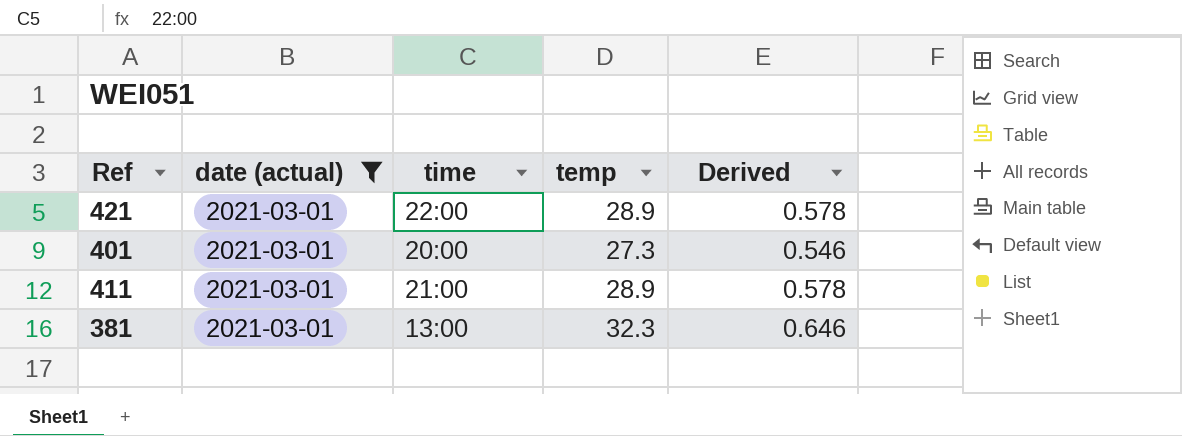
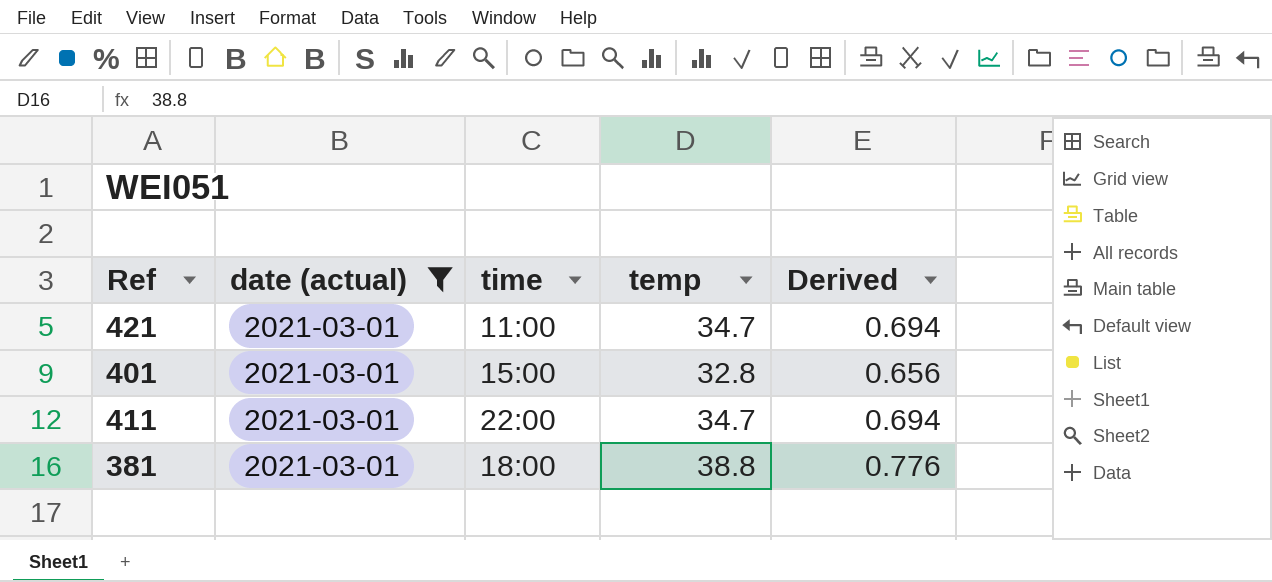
421 | time: 22:00 -> 11:00
421 | temp: 28.9 -> 34.7
421 | Derived: 0.578 -> 0.694
401 | time: 20:00 -> 15:00
401 | temp: 27.3 -> 32.8
401 | Derived: 0.546 -> 0.656
411 | time: 21:00 -> 22:00
411 | temp: 28.9 -> 34.7
411 | Derived: 0.578 -> 0.694
381 | time: 13:00 -> 18:00
381 | temp: 32.3 -> 38.8
381 | Derived: 0.646 -> 0.776

